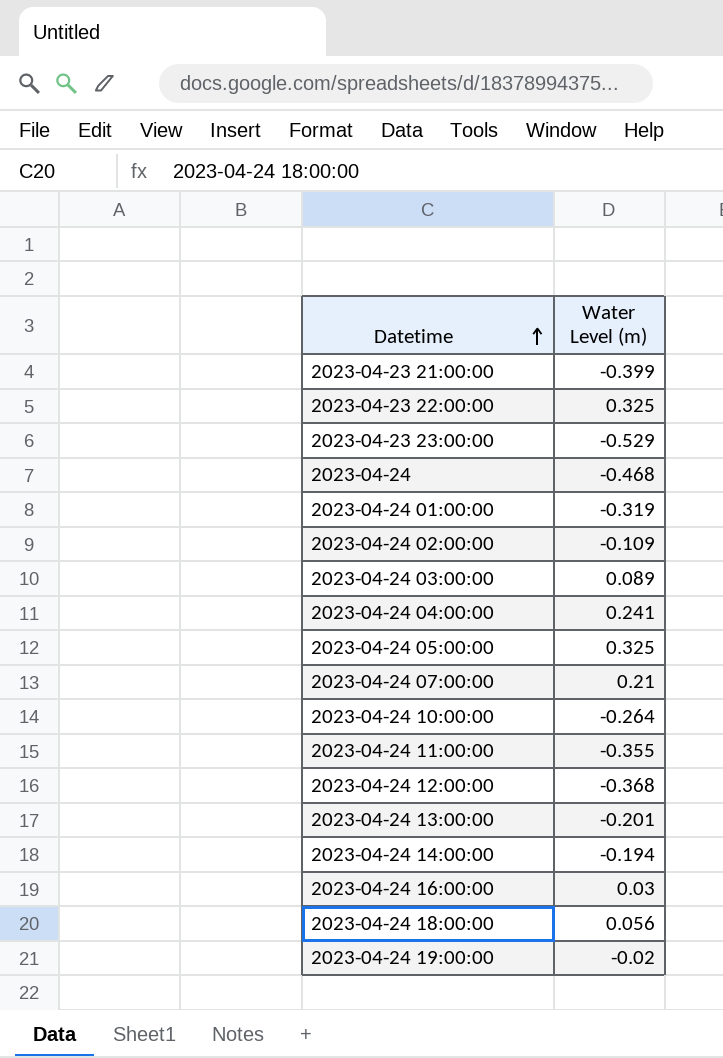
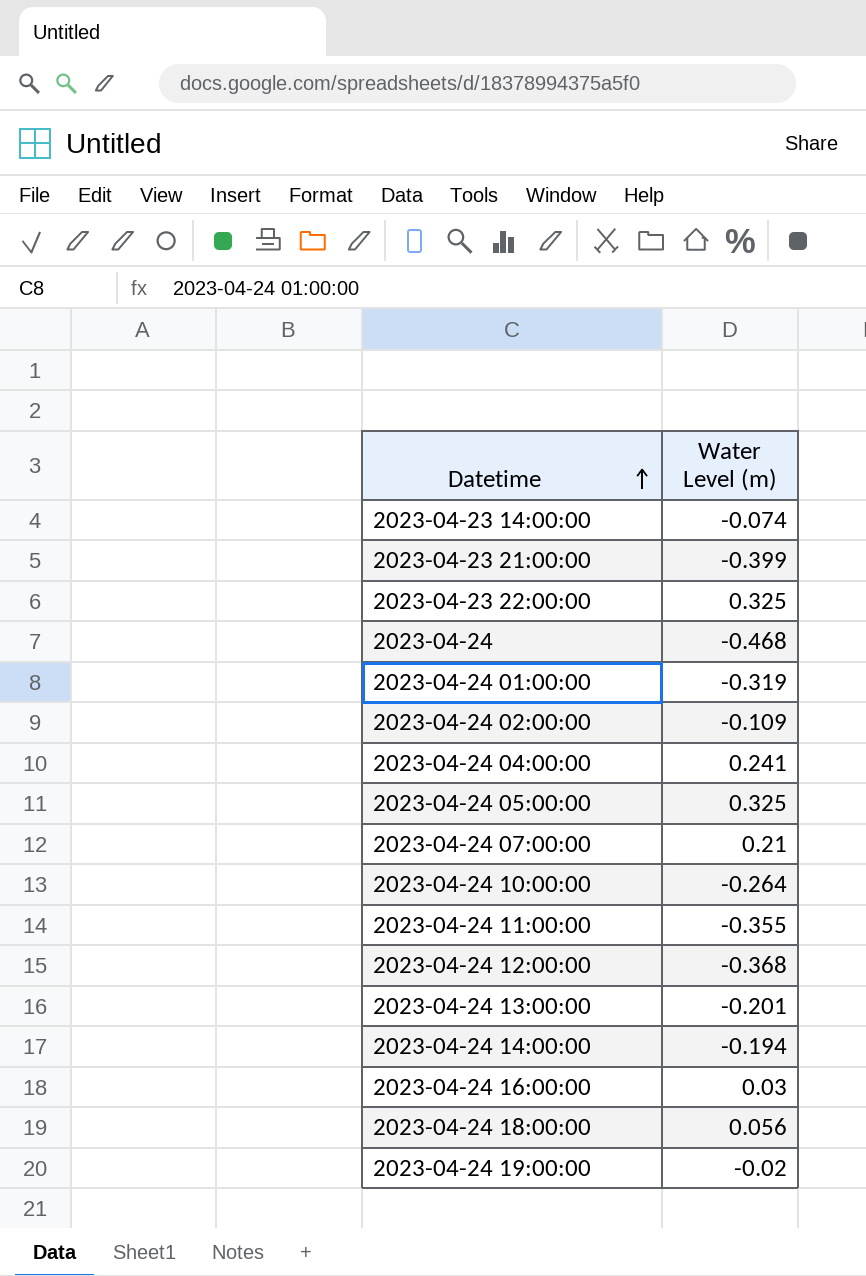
row 2023-04-23 23:00:00: -0.529 -> none
row 2023-04-24 03:00:00: 0.089 -> none
row 2023-04-23 14:00:00: none -> -0.074

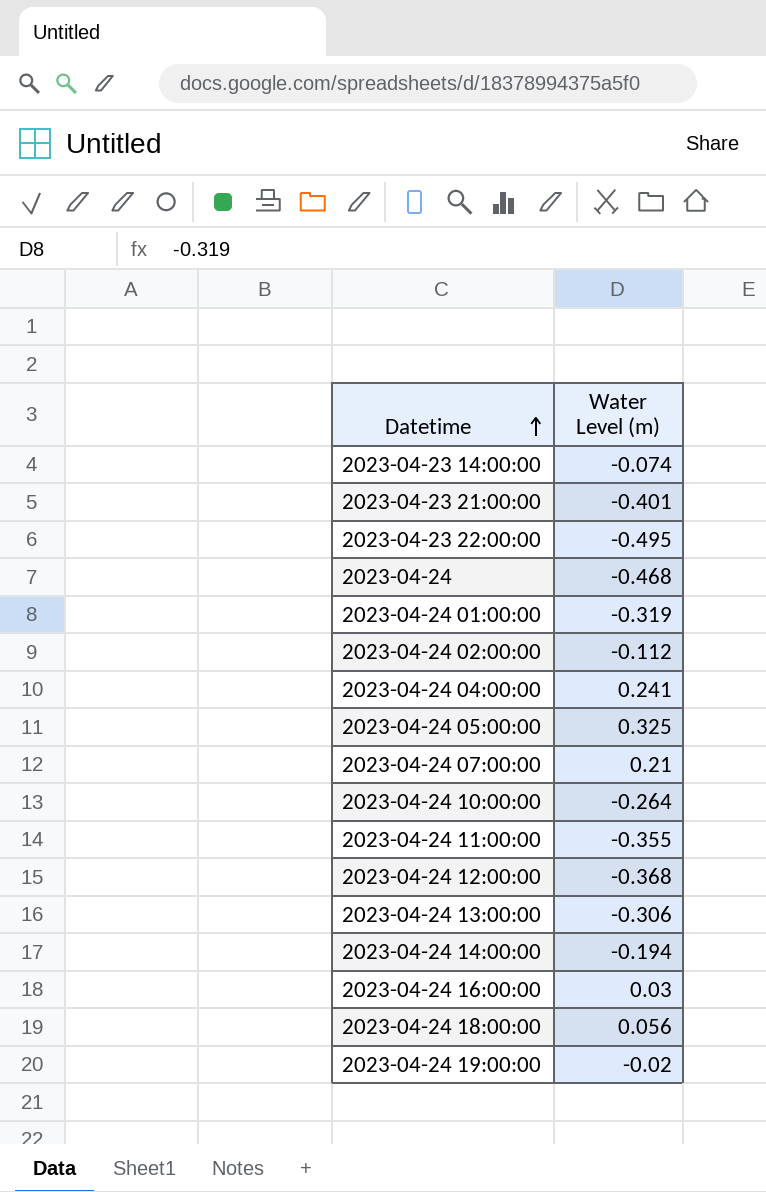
2023-04-23 21:00:00 | Water Level (m): -0.399 -> -0.401
2023-04-23 22:00:00 | Water Level (m): 0.325 -> -0.495
2023-04-24 02:00:00 | Water Level (m): -0.109 -> -0.112
2023-04-24 13:00:00 | Water Level (m): -0.201 -> -0.306

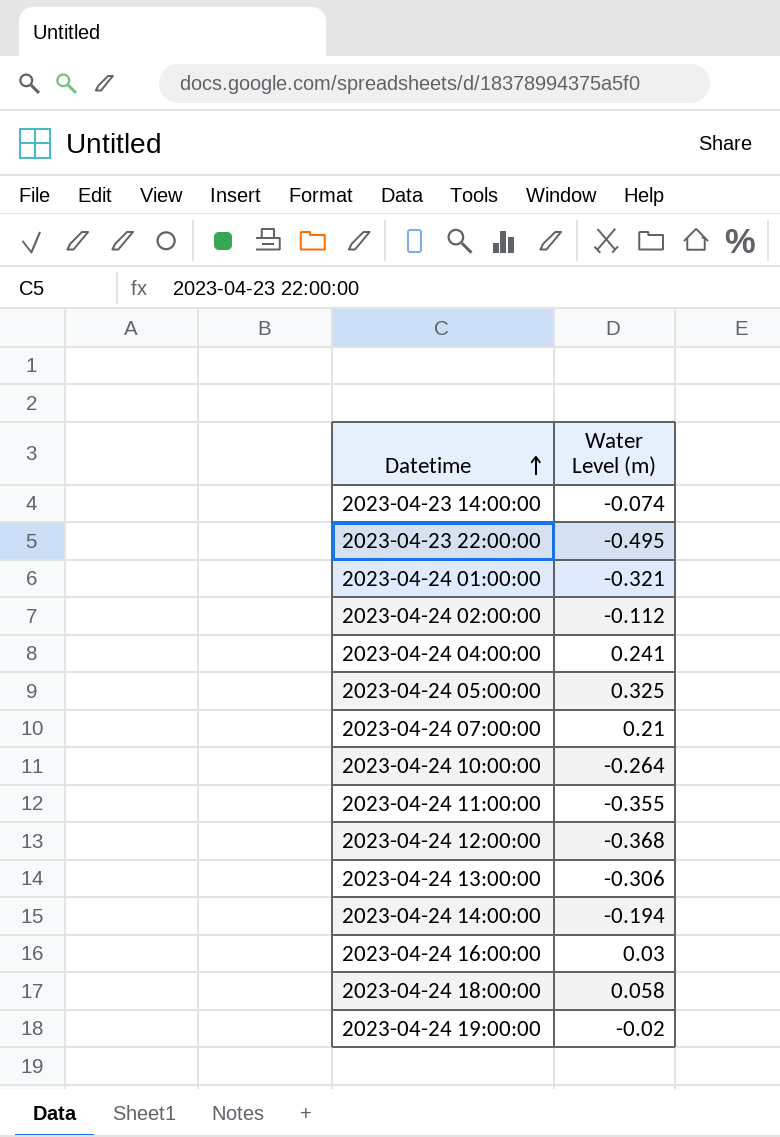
row 2023-04-23 21:00:00: -0.401 -> none
row 2023-04-24: -0.468 -> none
2023-04-24 01:00:00 | Water Level (m): -0.319 -> -0.321
2023-04-24 18:00:00 | Water Level (m): 0.056 -> 0.058

